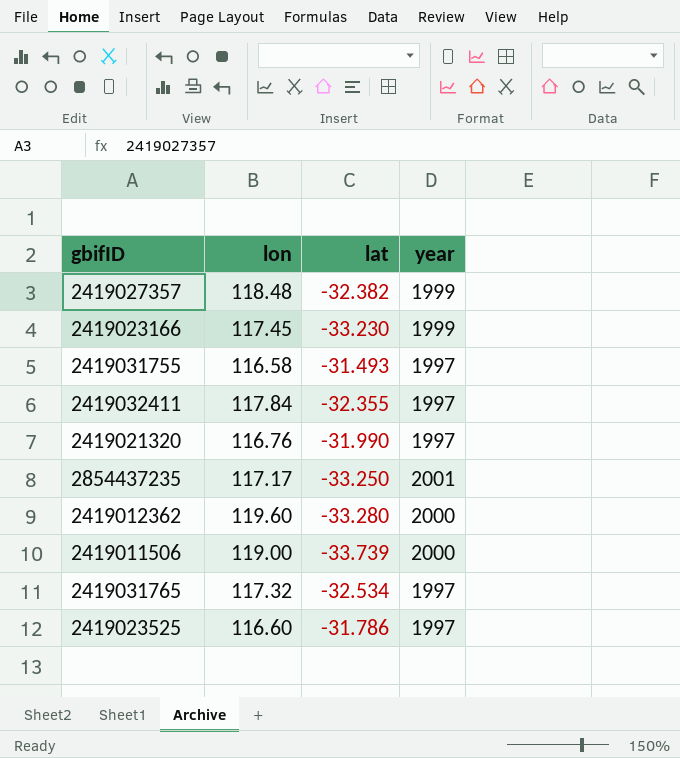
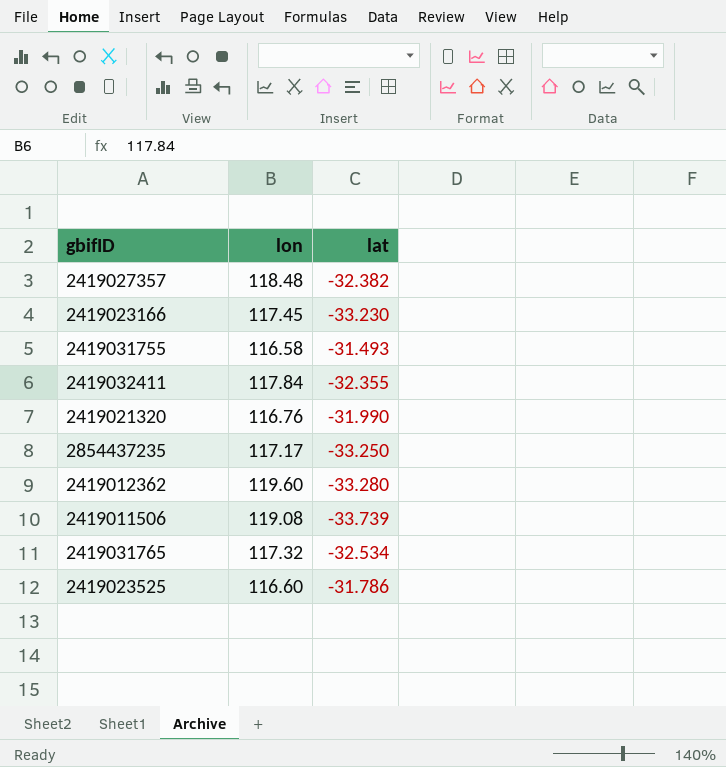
column year | position: 4 -> none
2419011506 | lon: 119.00 -> 119.08

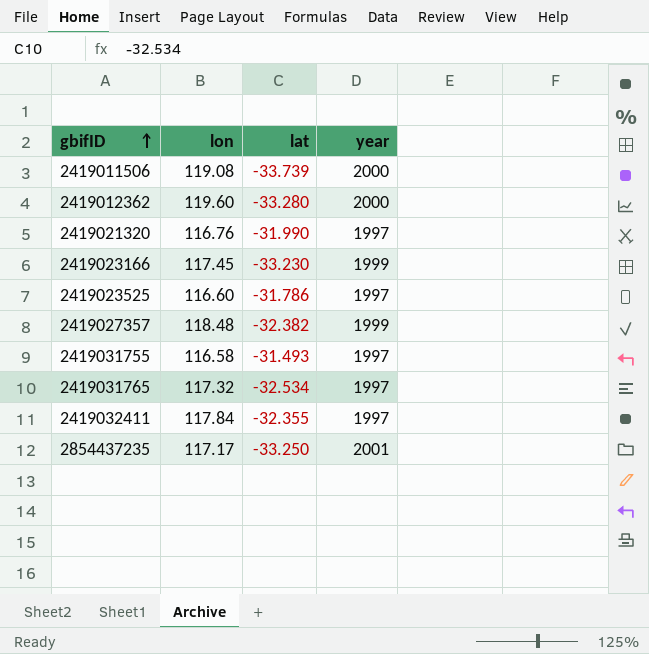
row order: none -> gbifID ascending
column year | position: none -> 4

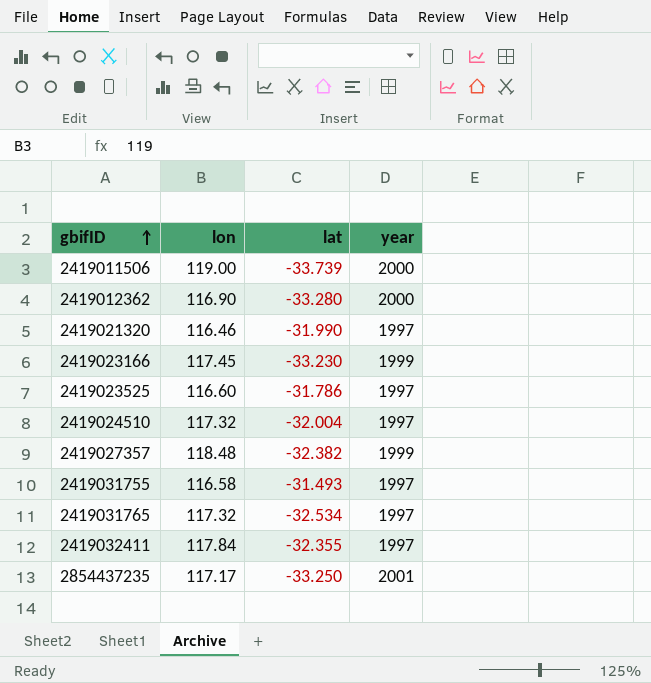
2419011506 | lon: 119.08 -> 119.00
2419012362 | lon: 119.60 -> 116.90
2419021320 | lon: 116.76 -> 116.46
row 2419024510: none -> 117.32 | -32.004 | 1997

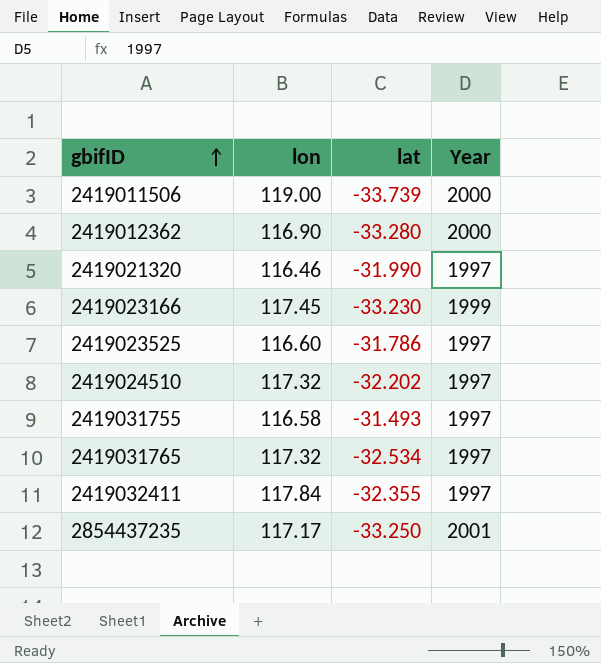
column name: year -> Year
row 2419027357: 118.48 | -32.382 | 1999 -> none
2419024510 | lat: -32.004 -> -32.202

